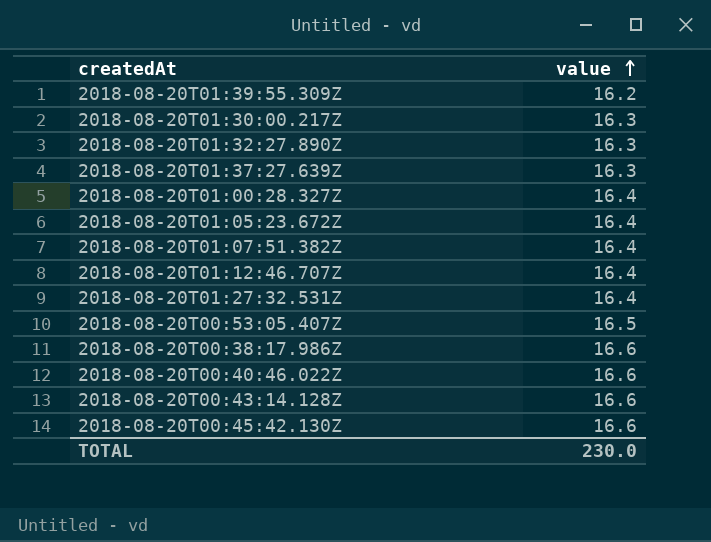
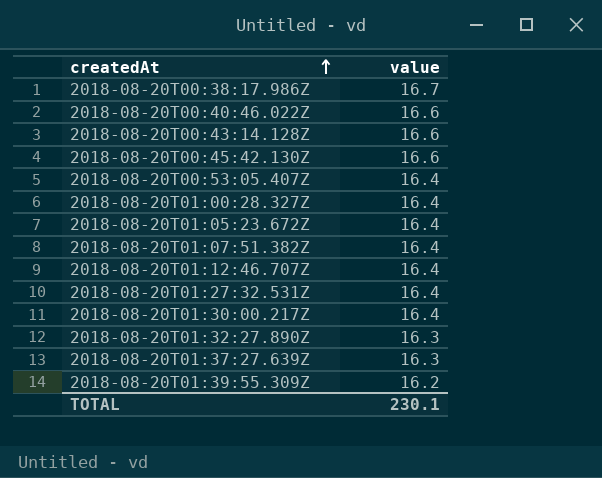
row order: value ascending -> createdAt ascending
2018-08-20T00:38:17.986Z | value: 16.6 -> 16.7
2018-08-20T00:53:05.407Z | value: 16.5 -> 16.4
2018-08-20T01:30:00.217Z | value: 16.3 -> 16.4
TOTAL | value: 230.0 -> 230.1

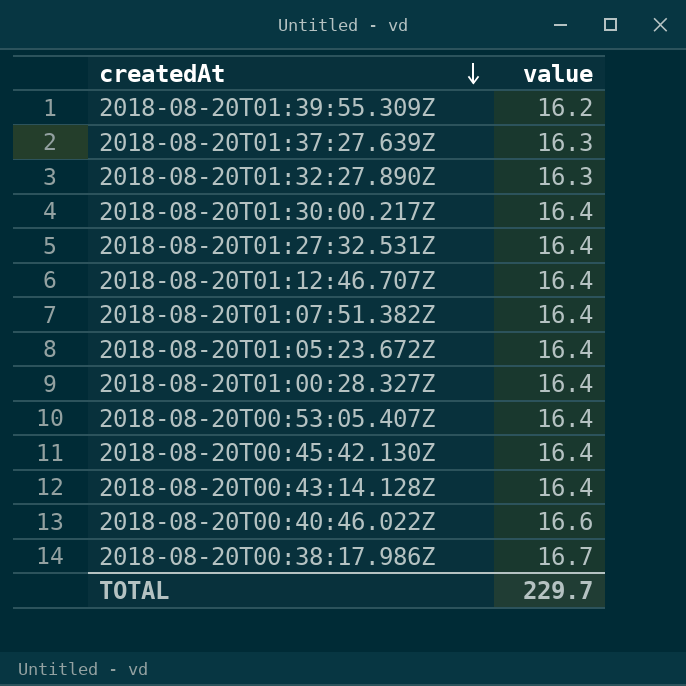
row order: createdAt ascending -> createdAt descending
2018-08-20T00:45:42.130Z | value: 16.6 -> 16.4
2018-08-20T00:43:14.128Z | value: 16.6 -> 16.4
TOTAL | value: 230.1 -> 229.7

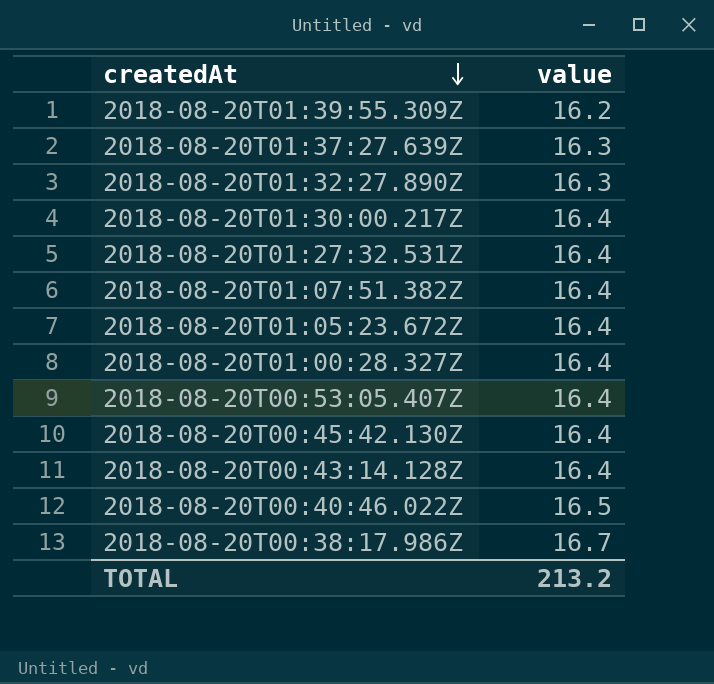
row 2018-08-20T01:12:46.707Z: 16.4 -> none
2018-08-20T00:40:46.022Z | value: 16.6 -> 16.5
TOTAL | value: 229.7 -> 213.2

